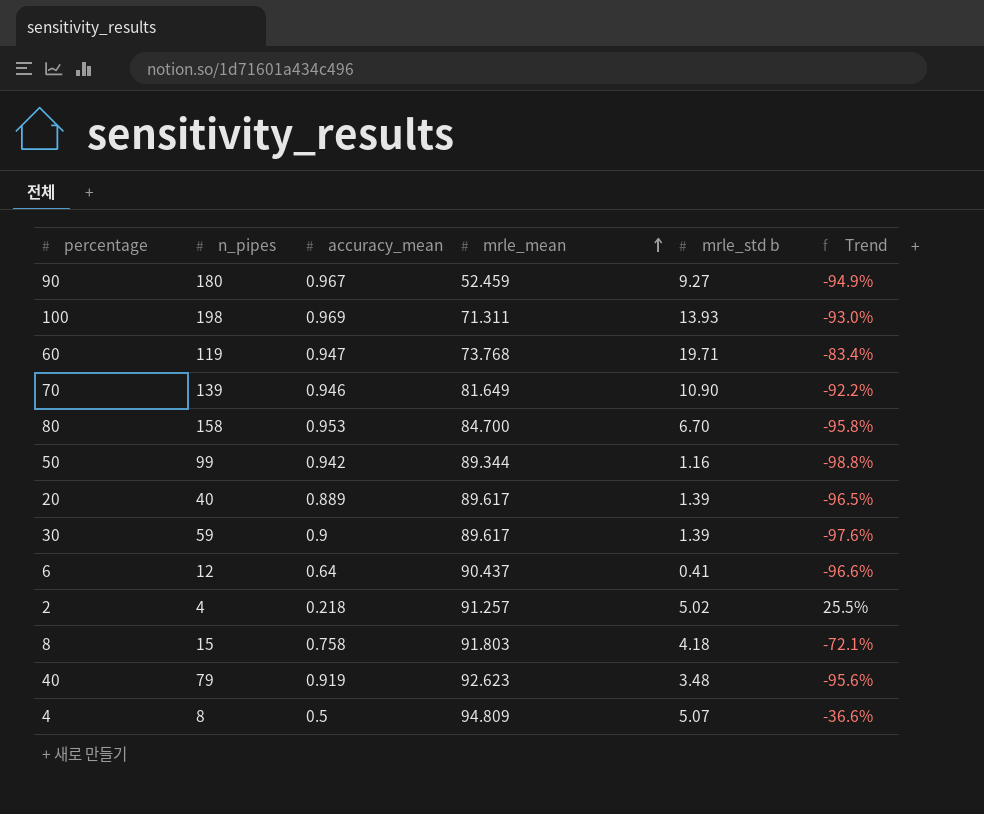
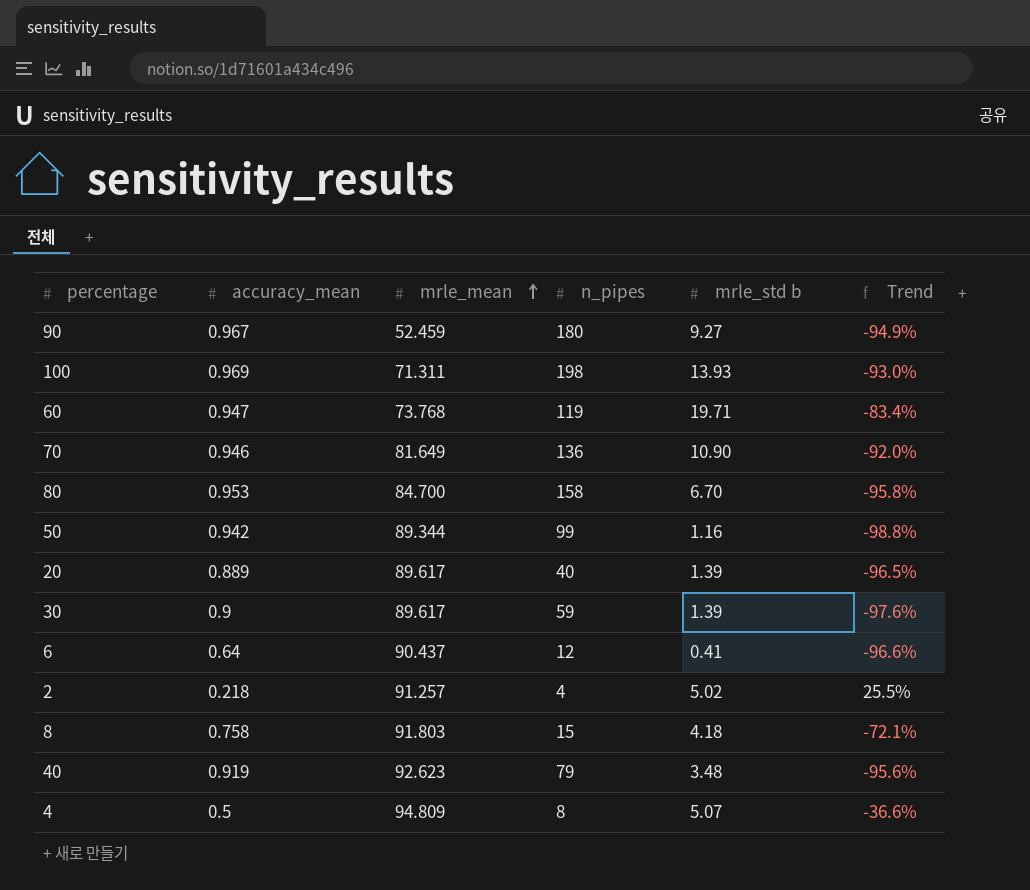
column n_pipes | position: 2 -> 4
70 | n_pipes: 139 -> 136
70 | Trend: -92.2% -> -92.0%

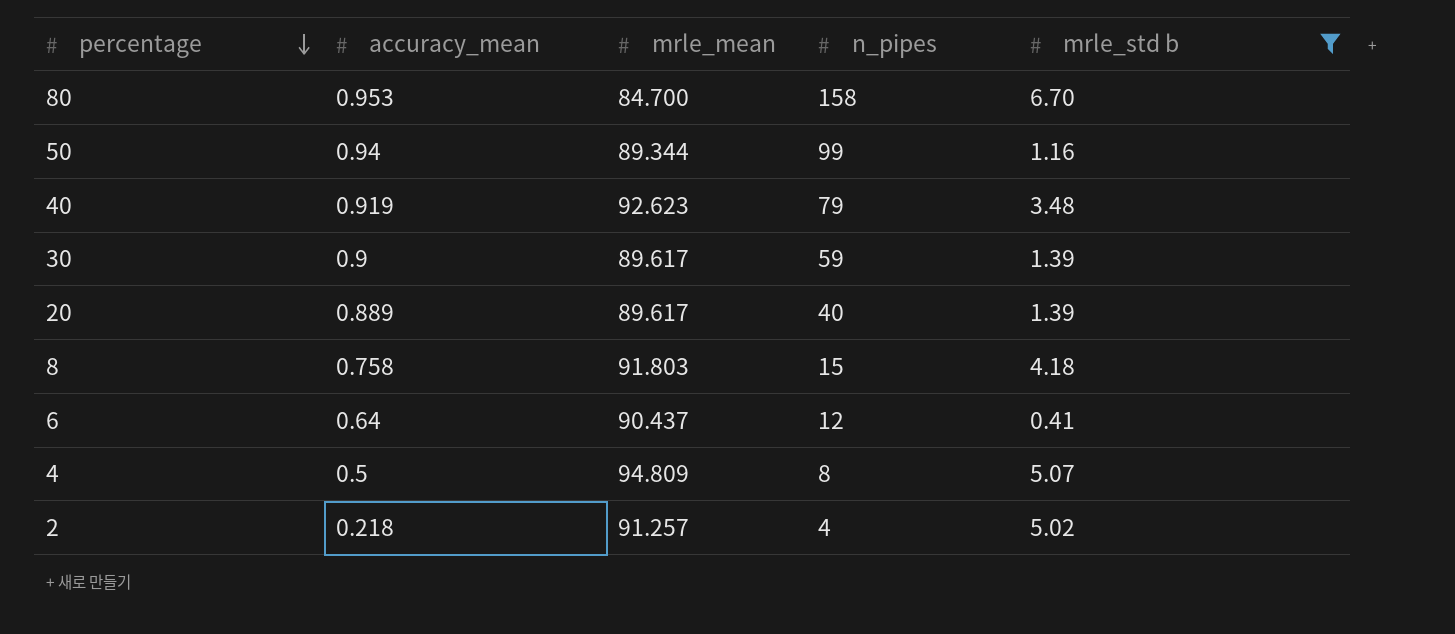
filter: none -> mrle_std b <= 6.70
row order: mrle_mean ascending -> percentage descending
column Trend | formula: ([mrle_std b] - [n_pipes]) / [n_pipes] -> none
50 | accuracy_mean: 0.942 -> 0.94

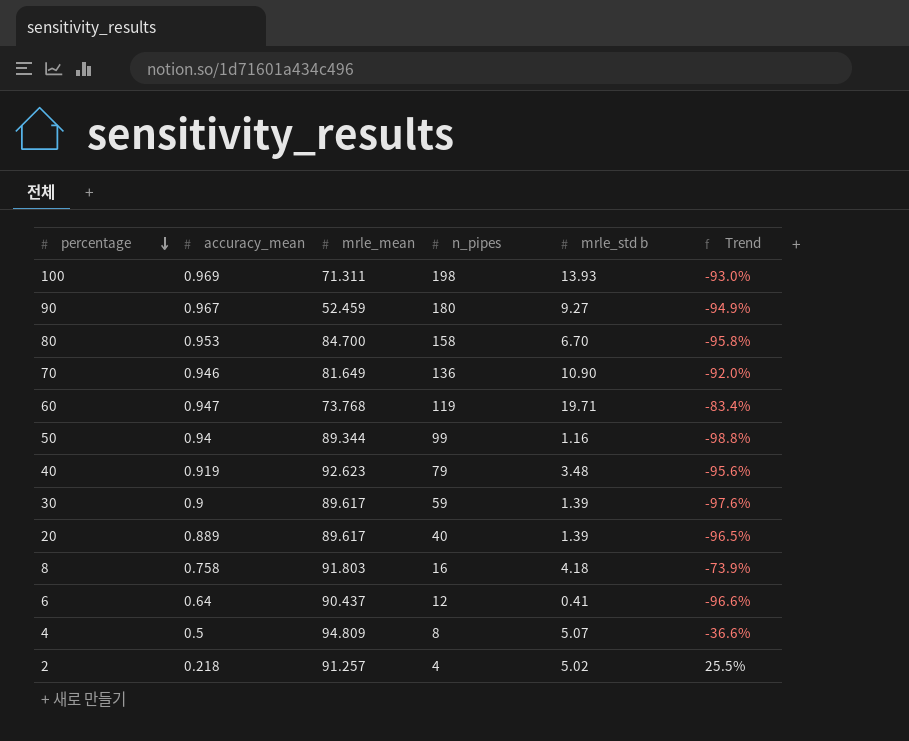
filter: mrle_std b <= 6.70 -> none
column Trend | formula: none -> ([mrle_std b] - [n_pipes]) / [n_pipes]
8 | n_pipes: 15 -> 16

